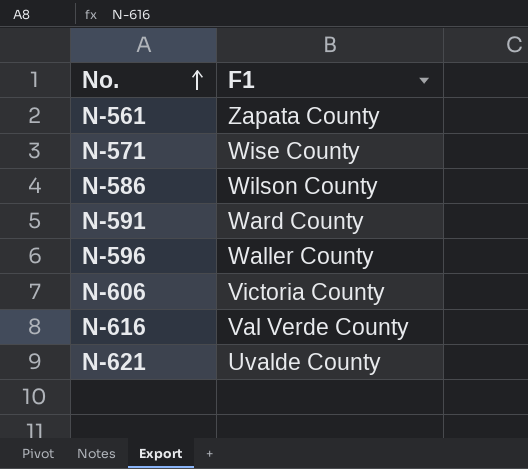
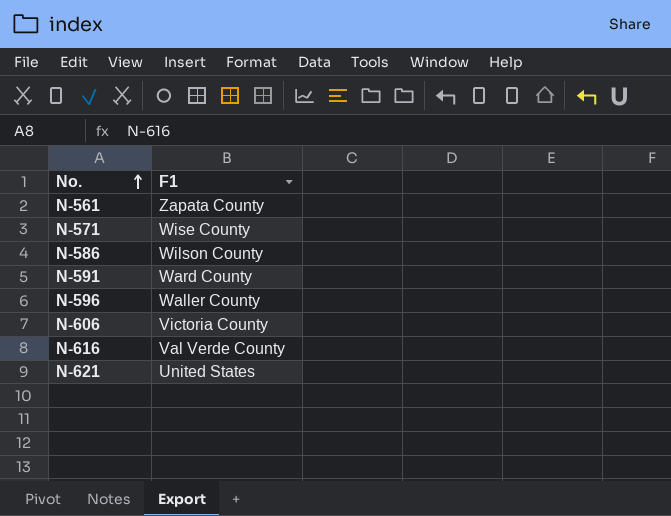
N-621 | F1: Uvalde County -> United States

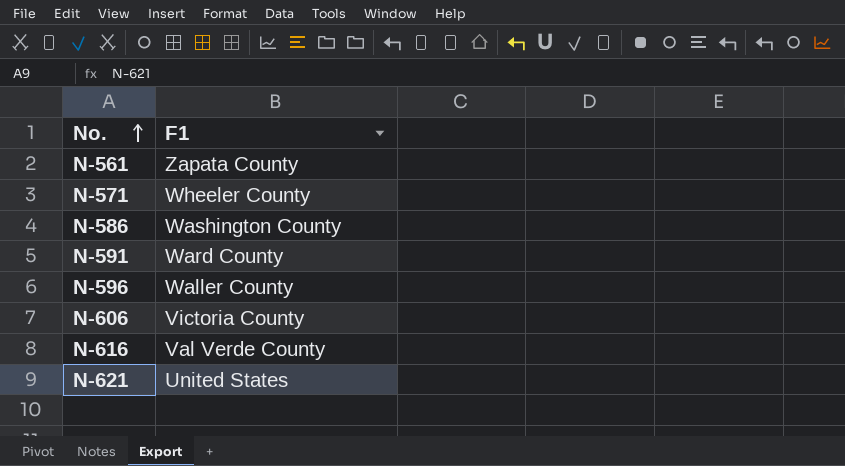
N-571 | F1: Wise County -> Wheeler County
N-586 | F1: Wilson County -> Washington County

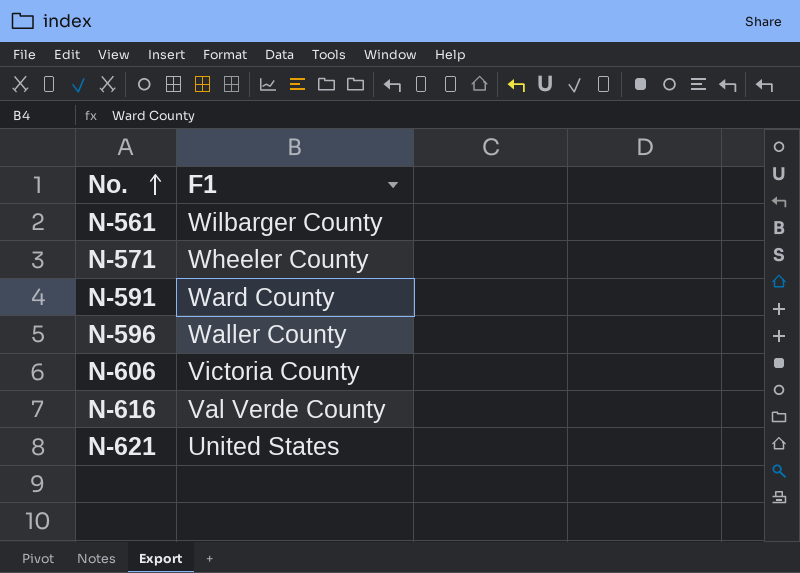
row N-586: Washington County -> none
N-561 | F1: Zapata County -> Wilbarger County

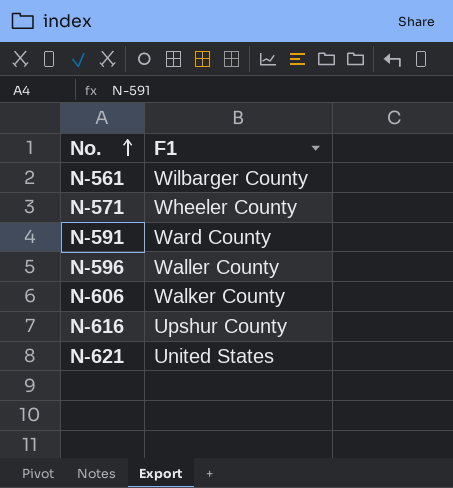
N-606 | F1: Victoria County -> Walker County
N-616 | F1: Val Verde County -> Upshur County

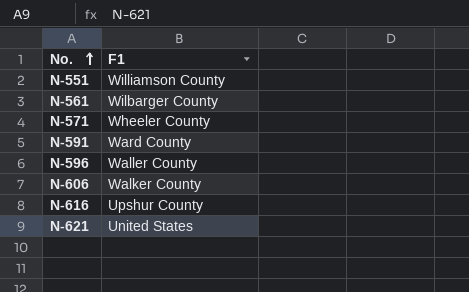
row N-551: none -> Williamson County

